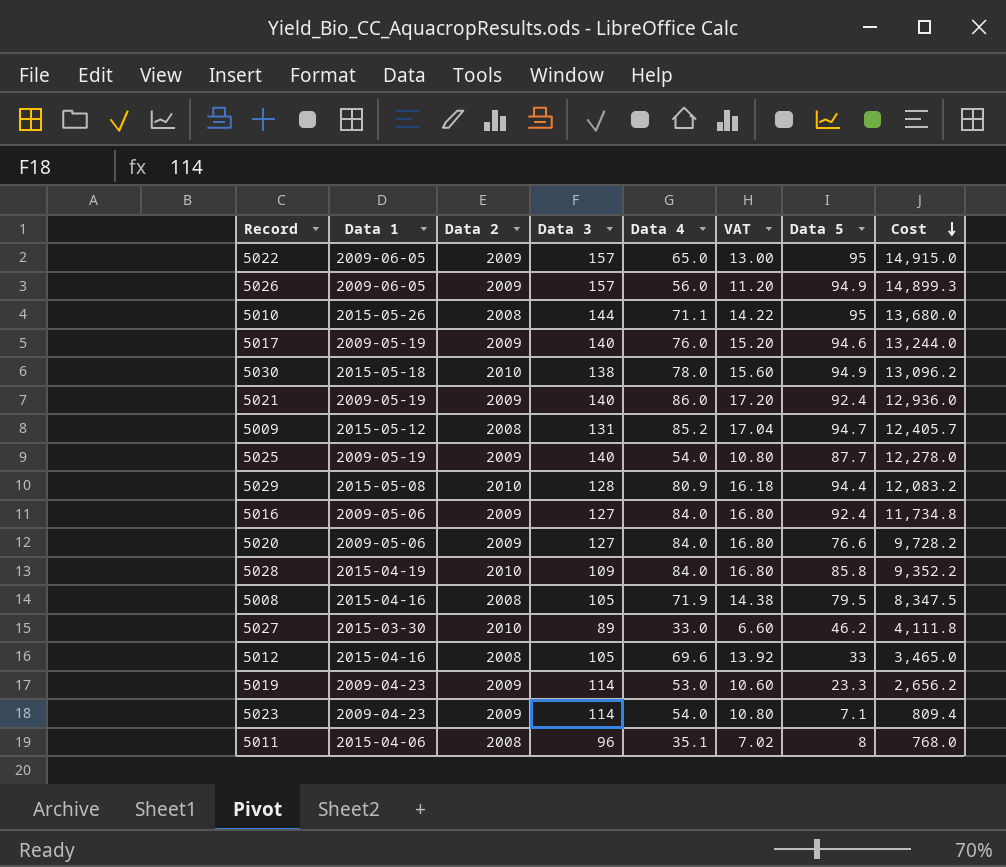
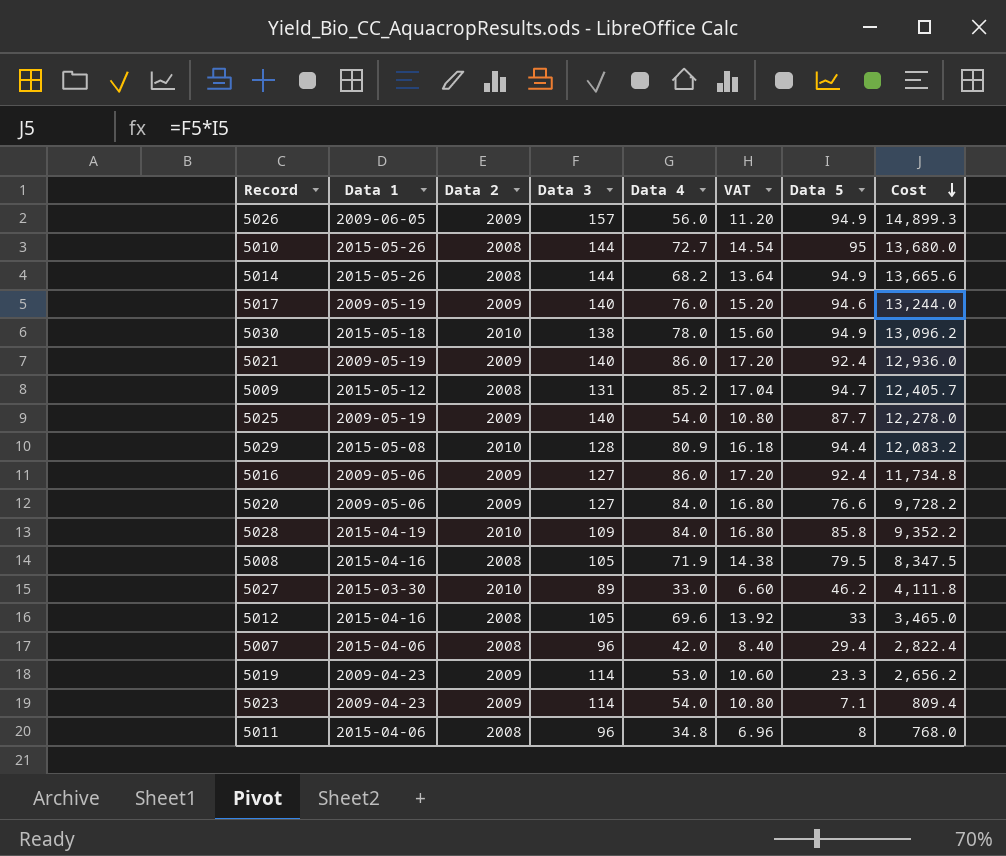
row 5022: 2009-06-05 | 2009 | 157 | 65.0 | 13.00 | 95 | 14,915.0 -> none
5010 | Data 4: 71.1 -> 72.7
5010 | VAT: 14.22 -> 14.54
row 5014: none -> 2015-05-26 | 2008 | 144 | 68.2 | 13.64 | 94.9 | 13,665.6
5016 | Data 4: 84.0 -> 86.0
5016 | VAT: 16.80 -> 17.20
row 5007: none -> 2015-04-06 | 2008 | 96 | 42.0 | 8.40 | 29.4 | 2,822.4
5011 | Data 4: 35.1 -> 34.8
5011 | VAT: 7.02 -> 6.96

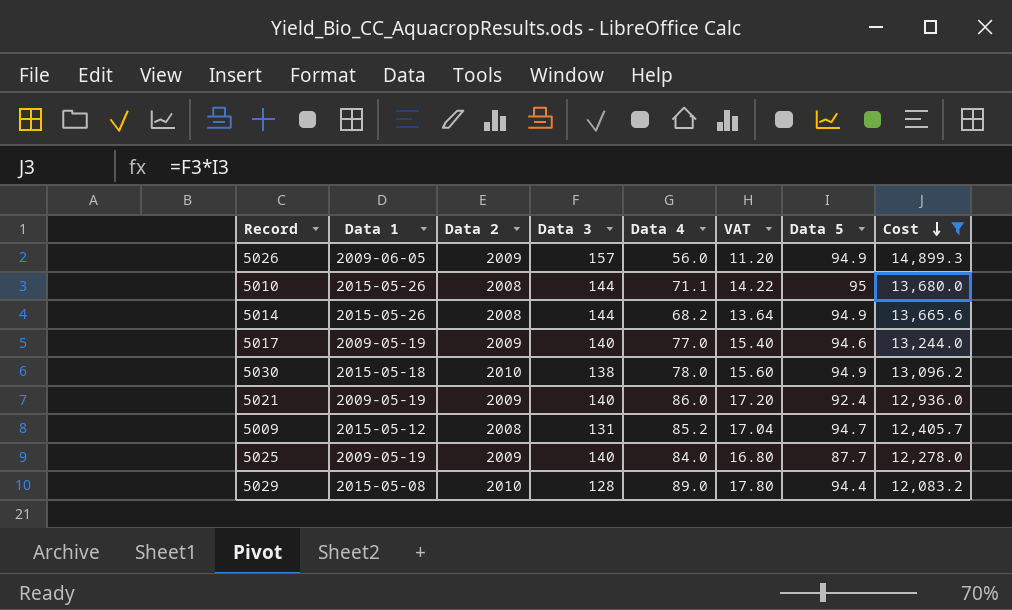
filter: none -> Cost >= 12,083.2
5010 | Data 4: 72.7 -> 71.1
5010 | VAT: 14.54 -> 14.22
5017 | Data 4: 76.0 -> 77.0
5017 | VAT: 15.20 -> 15.40
5025 | Data 4: 54.0 -> 84.0
5025 | VAT: 10.80 -> 16.80
5029 | Data 4: 80.9 -> 89.0
5029 | VAT: 16.18 -> 17.80

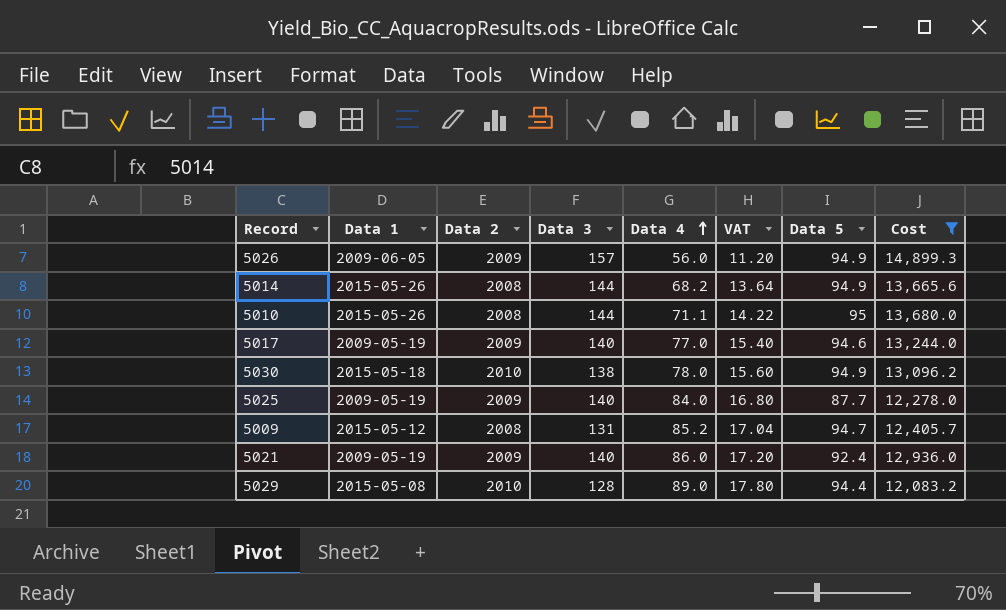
row order: Cost descending -> Data 4 ascending

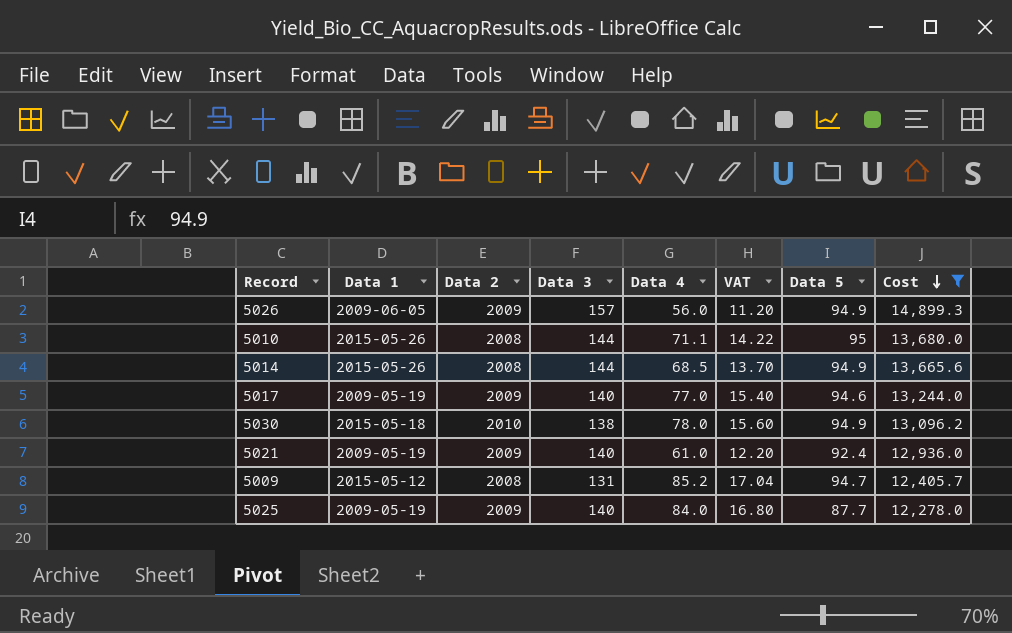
row order: Data 4 ascending -> Cost descending
row 5029: 2015-05-08 | 2010 | 128 | 89.0 | 17.80 | 94.4 | 12,083.2 -> none
5014 | Data 4: 68.2 -> 68.5
5014 | VAT: 13.64 -> 13.70
5021 | Data 4: 86.0 -> 61.0
5021 | VAT: 17.20 -> 12.20

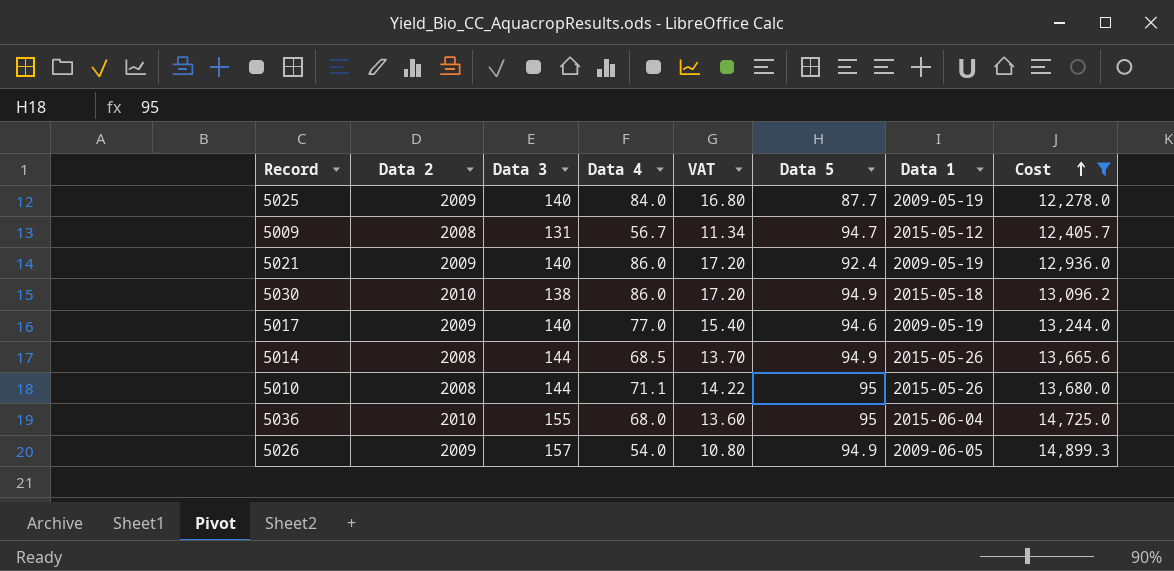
row order: Cost descending -> Cost ascending
column Data 1 | position: 2 -> 7
5009 | Data 4: 85.2 -> 56.7
5009 | VAT: 17.04 -> 11.34
5021 | Data 4: 61.0 -> 86.0
5021 | VAT: 12.20 -> 17.20
5030 | Data 4: 78.0 -> 86.0
5030 | VAT: 15.60 -> 17.20
row 5036: none -> 2010 | 155 | 68.0 | 13.60 | 95 | 2015-06-04 | 14,725.0
5026 | Data 4: 56.0 -> 54.0
5026 | VAT: 11.20 -> 10.80

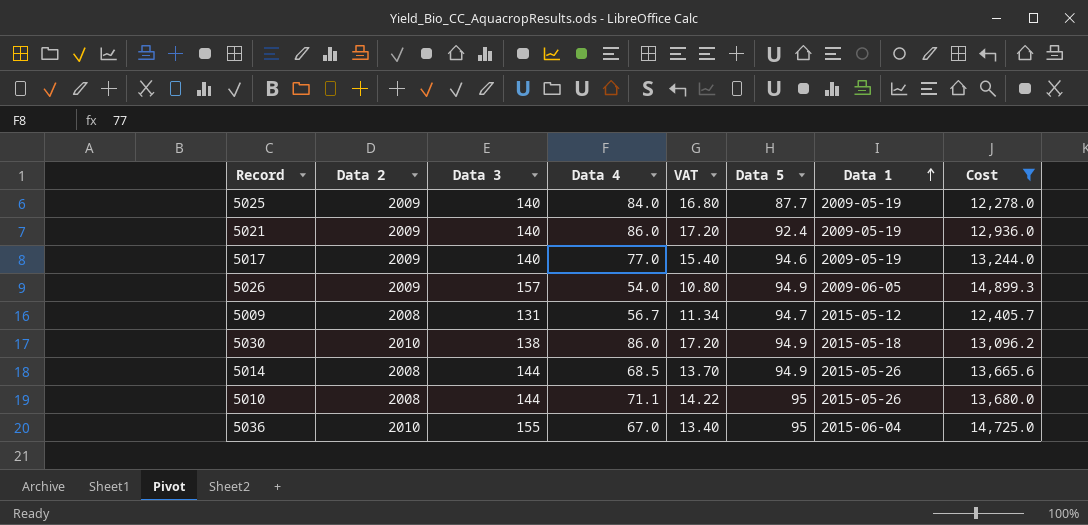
row order: Cost ascending -> Data 1 ascending
5036 | Data 4: 68.0 -> 67.0
5036 | VAT: 13.60 -> 13.40

